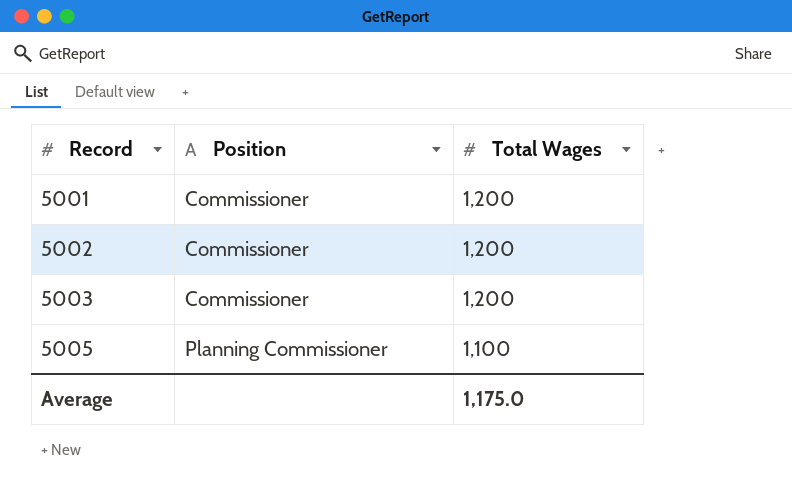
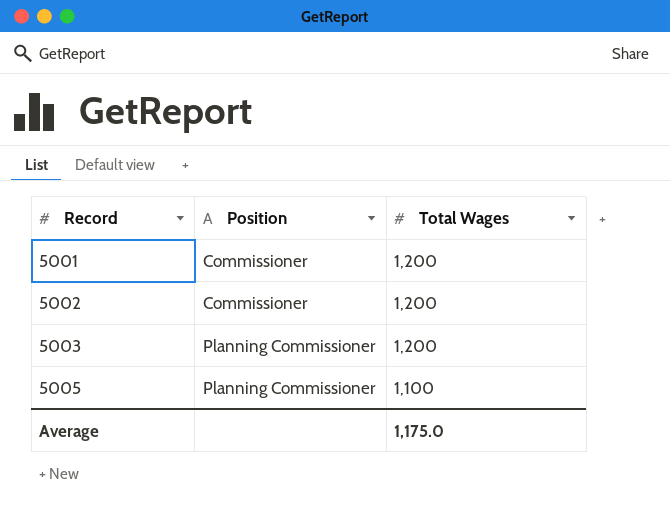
5003 | Position: Commissioner -> Planning Commissioner

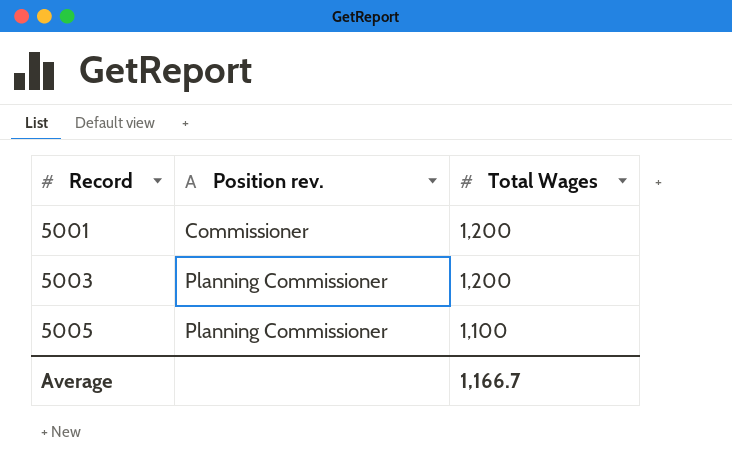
column name: Position -> Position rev.
row 5002: Commissioner | 1,200 -> none
Average | Total Wages: 1,175.0 -> 1,166.7

